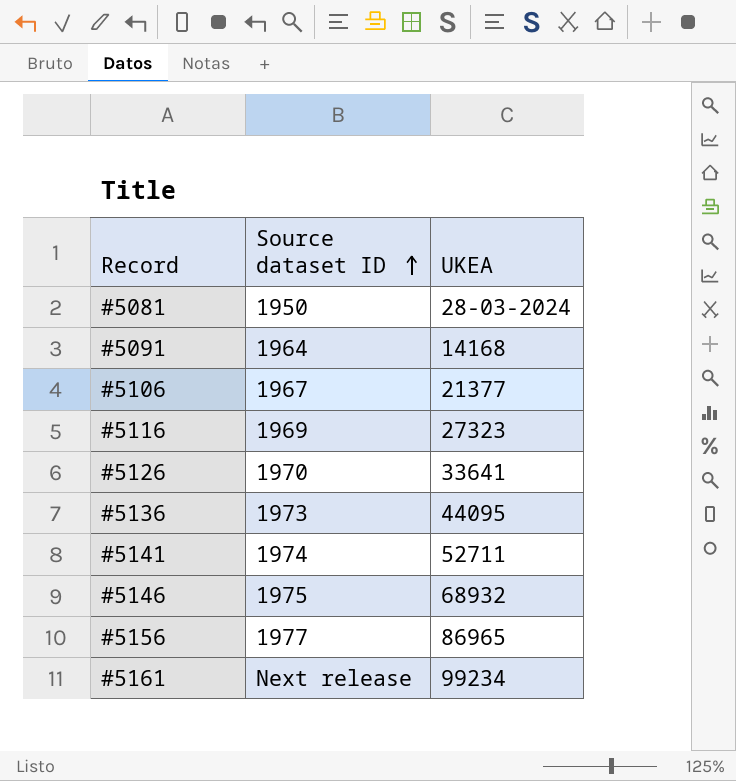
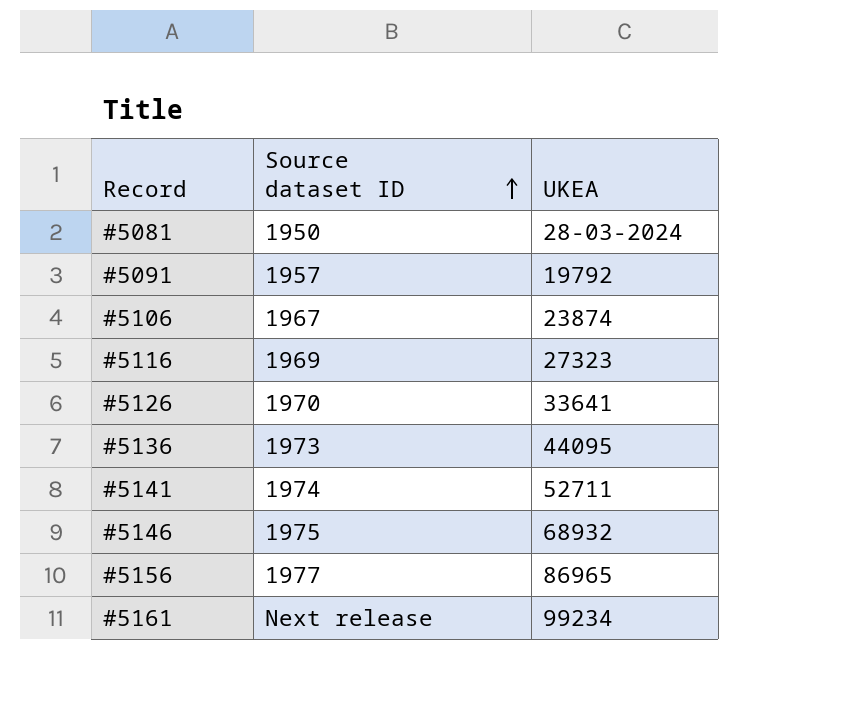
#5091 | Source dataset ID: 1964 -> 1957
#5091 | UKEA: 14168 -> 19792
#5106 | UKEA: 21377 -> 23874

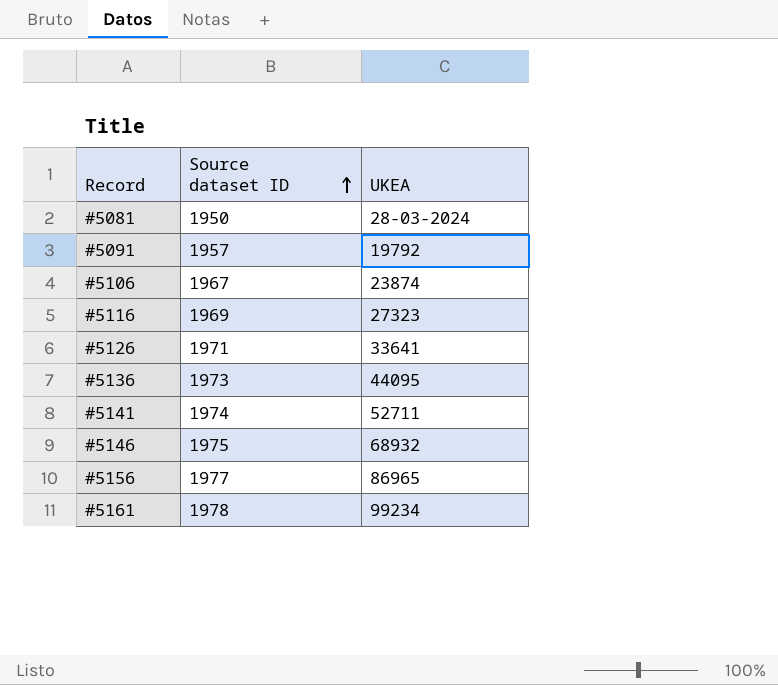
#5126 | Source dataset ID: 1970 -> 1971
#5161 | Source dataset ID: Next release -> 1978

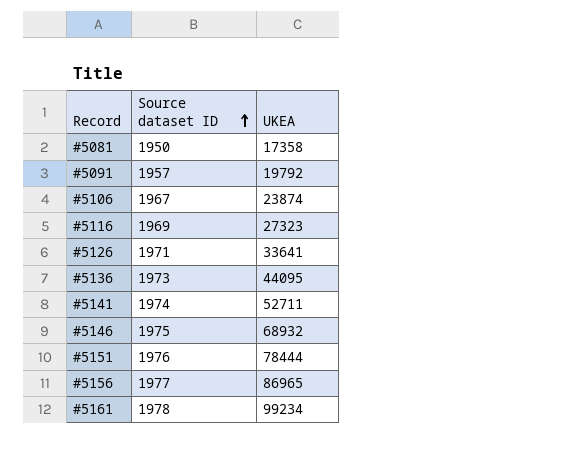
#5081 | UKEA: 28-03-2024 -> 17358
row #5151: none -> 1976 | 78444

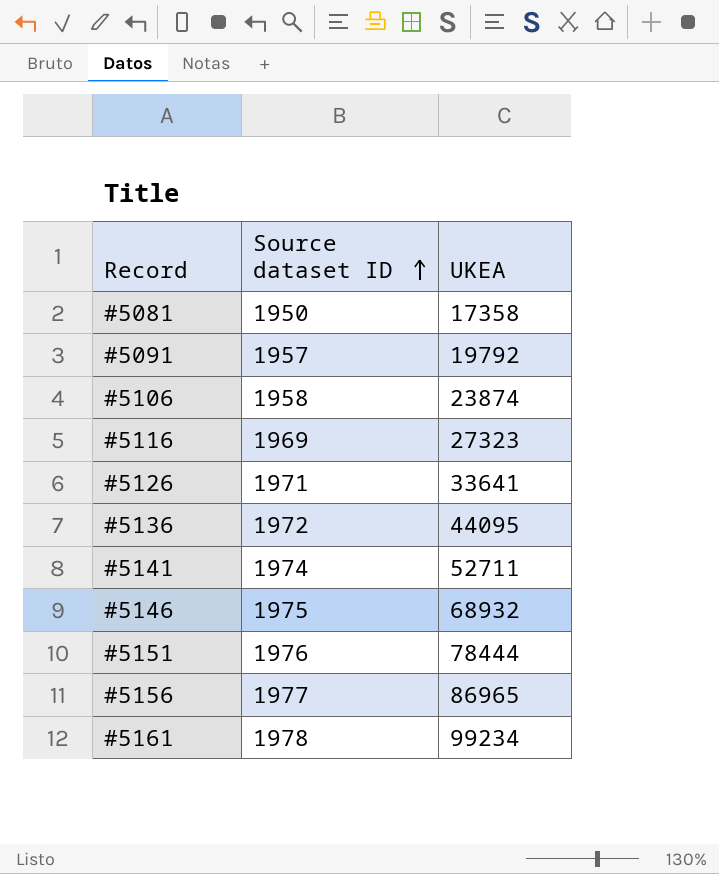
#5106 | Source dataset ID: 1967 -> 1958
#5136 | Source dataset ID: 1973 -> 1972

